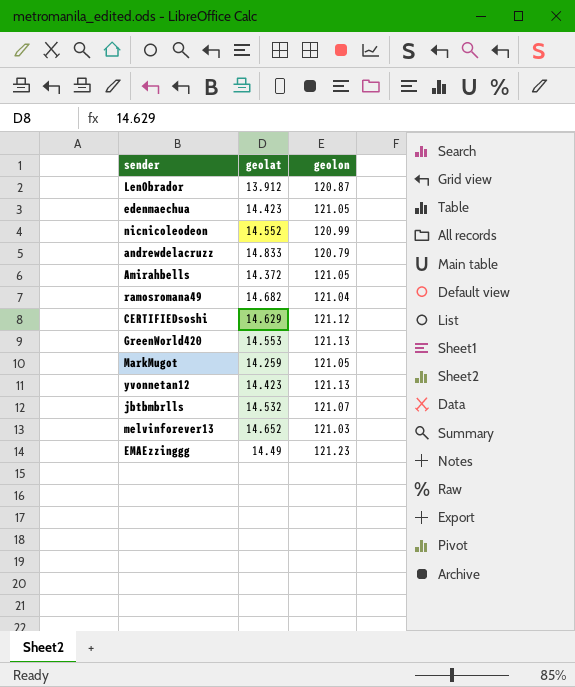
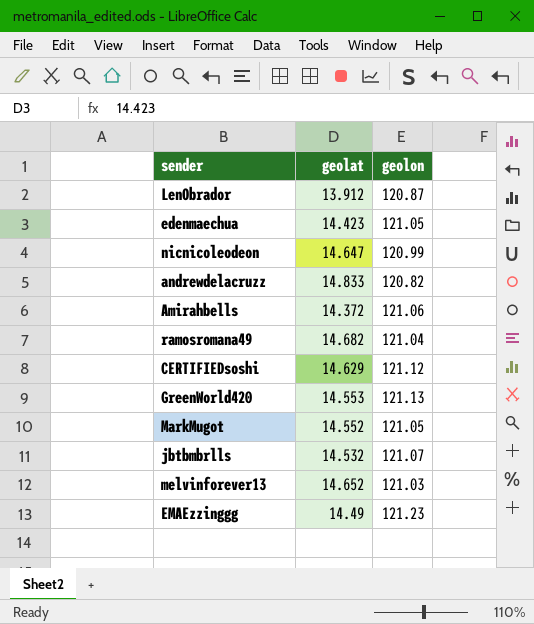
row yvonnetan12: 14.423 | 121.13 -> none
nicnicoleodeon | geolat: 14.552 -> 14.647
andrewdelacruzz | geolon: 120.79 -> 120.82
Amirahbells | geolon: 121.05 -> 121.06
MarkMugot | geolat: 14.259 -> 14.552

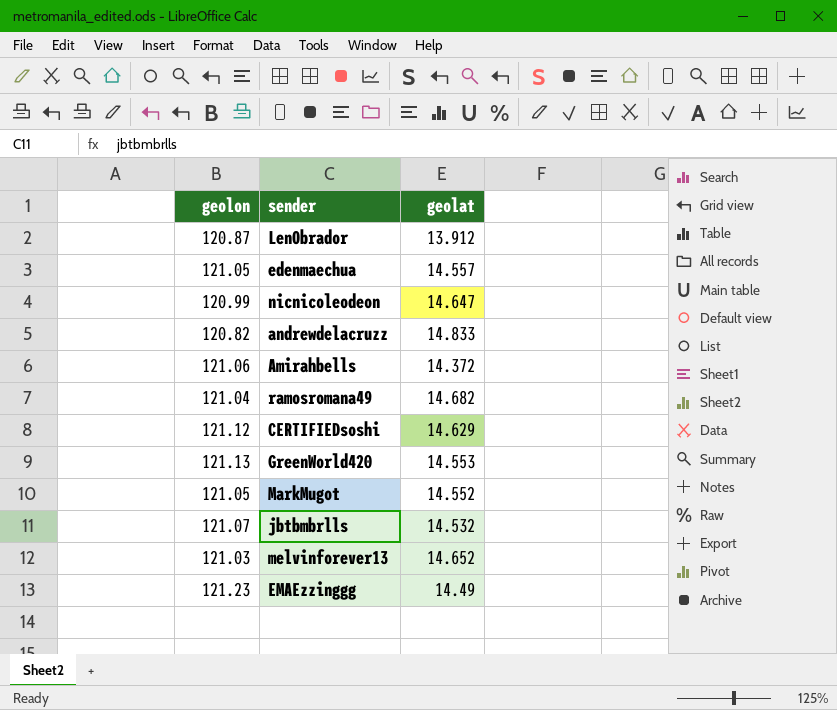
column geolon | position: 3 -> 1
edenmaechua | geolat: 14.423 -> 14.557

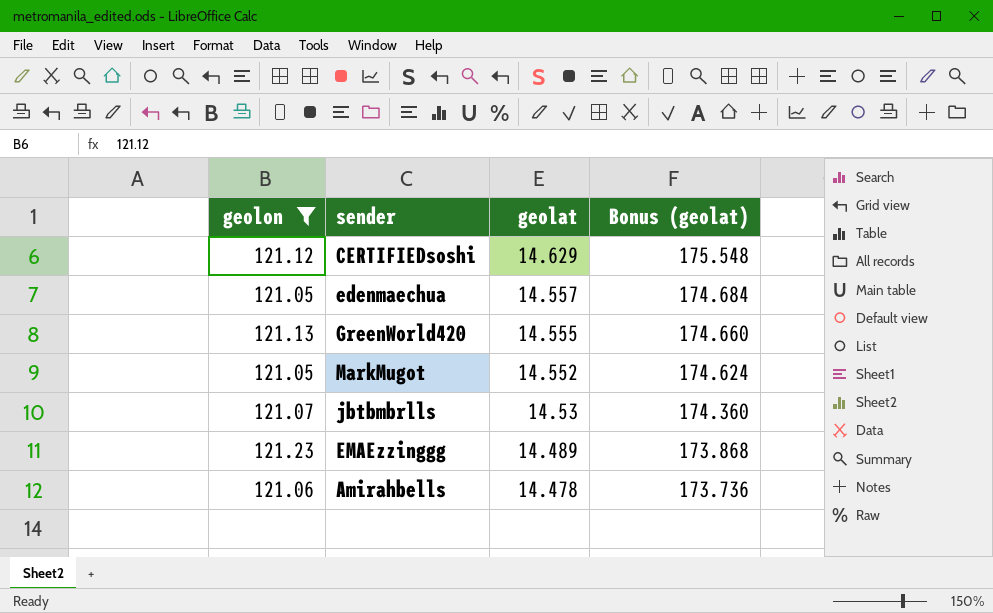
filter: none -> geolon >= 121.05
row order: none -> geolat descending
column Bonus (geolat) | formula: none -> [geolat] * 12
GreenWorld420 | geolat: 14.553 -> 14.555
jbtbmbrlls | geolat: 14.532 -> 14.53
EMAEzzinggg | geolat: 14.49 -> 14.489
Amirahbells | geolat: 14.372 -> 14.478

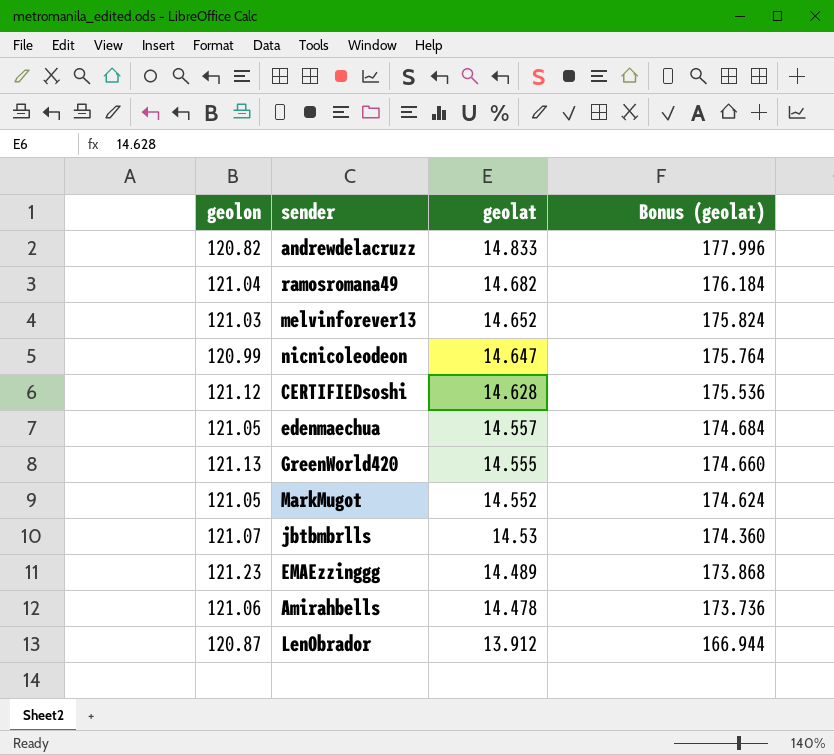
filter: geolon >= 121.05 -> none
CERTIFIEDsoshi | geolat: 14.629 -> 14.628
CERTIFIEDsoshi | Bonus (geolat): 175.548 -> 175.536

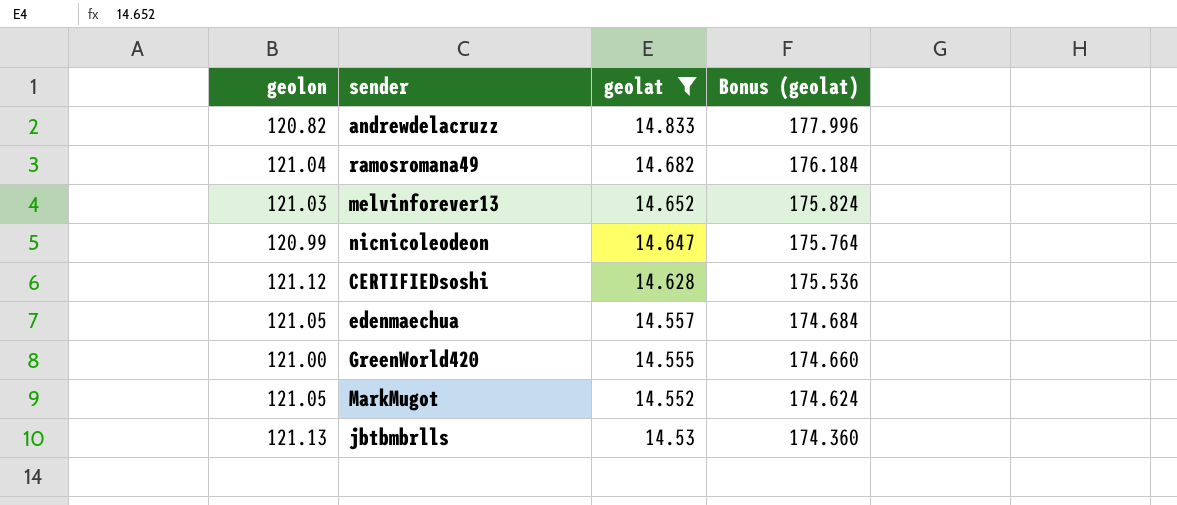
filter: none -> geolat >= 14.53
GreenWorld420 | geolon: 121.13 -> 121.00
jbtbmbrlls | geolon: 121.07 -> 121.13

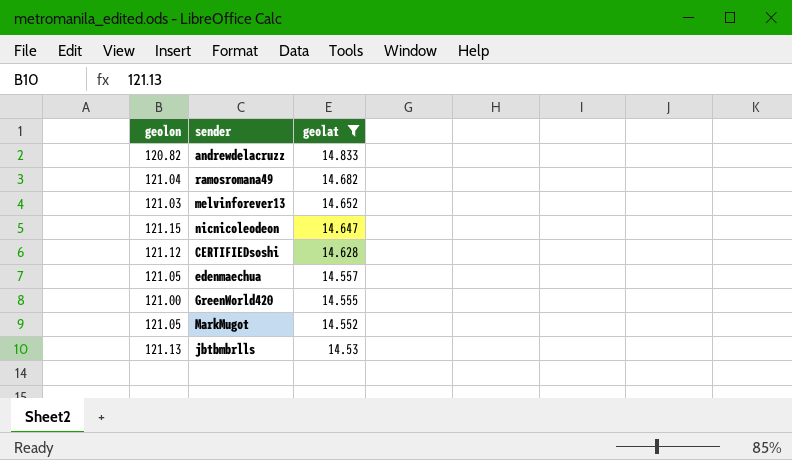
column Bonus (geolat) | formula: [geolat] * 12 -> none
nicnicoleodeon | geolon: 120.99 -> 121.15

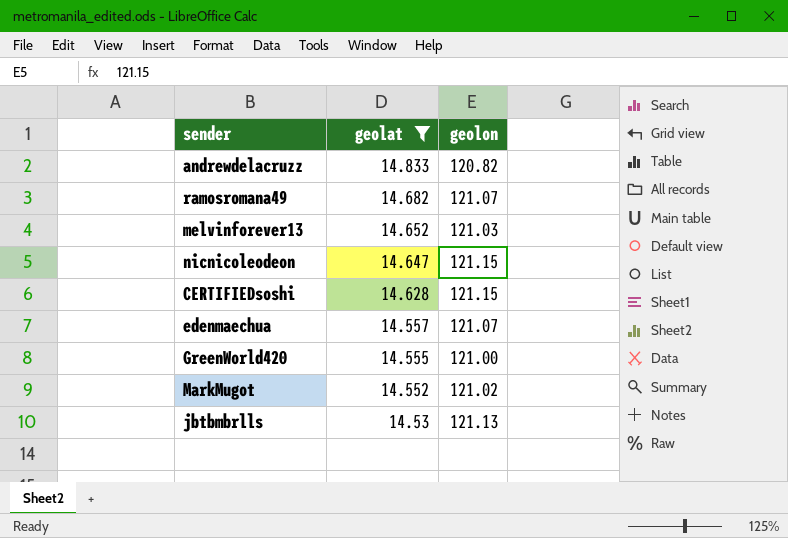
column geolon | position: 1 -> 3
ramosromana49 | geolon: 121.04 -> 121.07
CERTIFIEDsoshi | geolon: 121.12 -> 121.15
edenmaechua | geolon: 121.05 -> 121.07
MarkMugot | geolon: 121.05 -> 121.02

